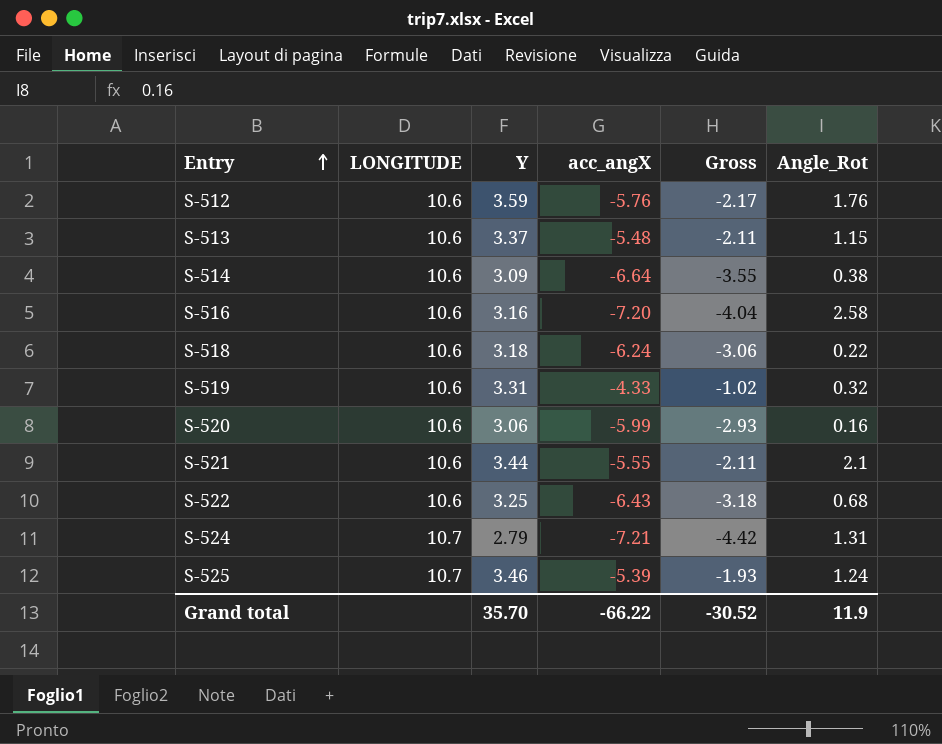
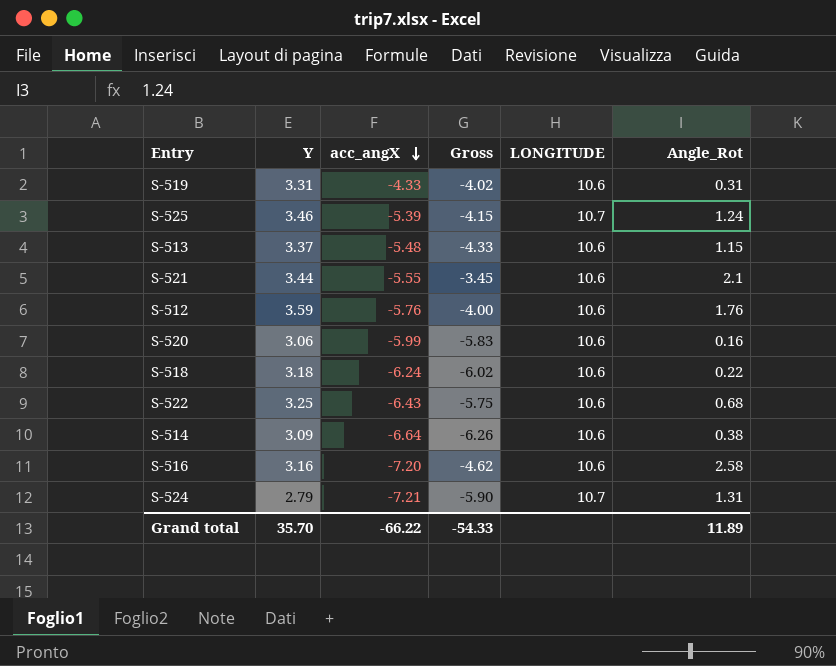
row order: Entry ascending -> acc_angX descending
column Gross | formula: [Y] + [acc_angX] -> [acc_angX] + [Angle_Rot]
column LONGITUDE | position: 2 -> 5
S-519 | Angle_Rot: 0.32 -> 0.31
Grand total | Gross: -30.52 -> -54.33
Grand total | Angle_Rot: 11.9 -> 11.89

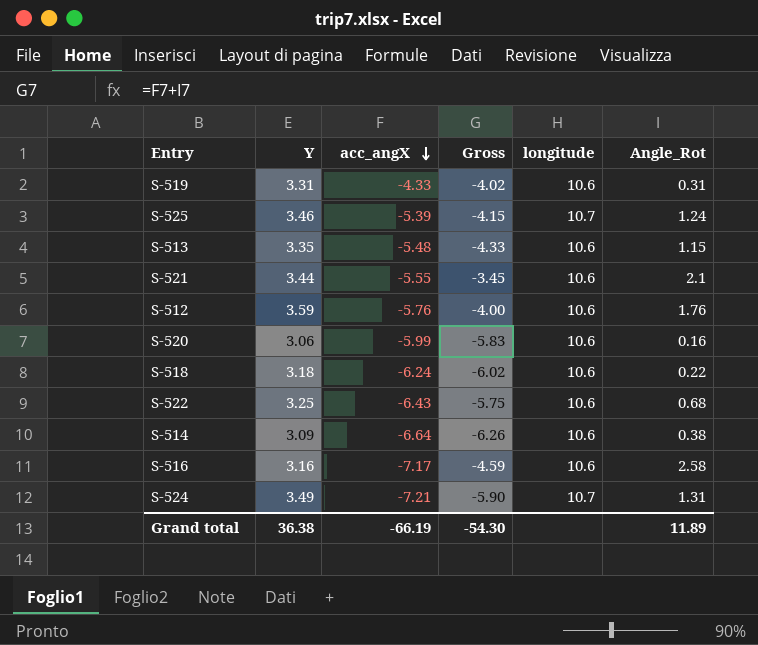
column name: LONGITUDE -> longitude
S-513 | Y: 3.37 -> 3.35
S-516 | acc_angX: -7.20 -> -7.17
S-516 | Gross: -4.62 -> -4.59
S-524 | Y: 2.79 -> 3.49
Grand total | Y: 35.70 -> 36.38
Grand total | acc_angX: -66.22 -> -66.19
Grand total | Gross: -54.33 -> -54.30

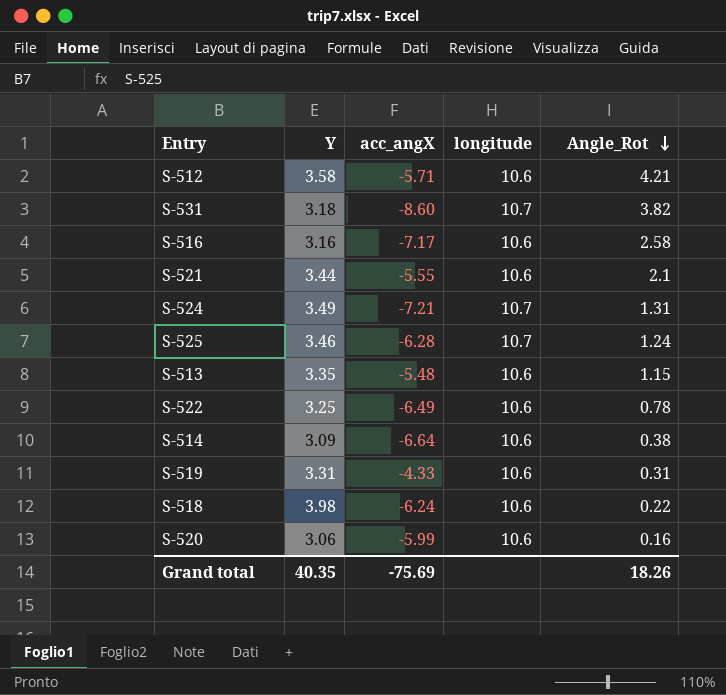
row order: acc_angX descending -> Angle_Rot descending
column Gross | formula: [acc_angX] + [Angle_Rot] -> none
S-512 | Y: 3.59 -> 3.58
S-512 | acc_angX: -5.76 -> -5.71
S-512 | Angle_Rot: 1.76 -> 4.21
row S-531: none -> 3.18 | -8.60 | 10.7 | 3.82
S-525 | acc_angX: -5.39 -> -6.28
S-522 | acc_angX: -6.43 -> -6.49
S-522 | Angle_Rot: 0.68 -> 0.78
S-518 | Y: 3.18 -> 3.98
Grand total | Y: 36.38 -> 40.35
Grand total | acc_angX: -66.19 -> -75.69
Grand total | Angle_Rot: 11.89 -> 18.26

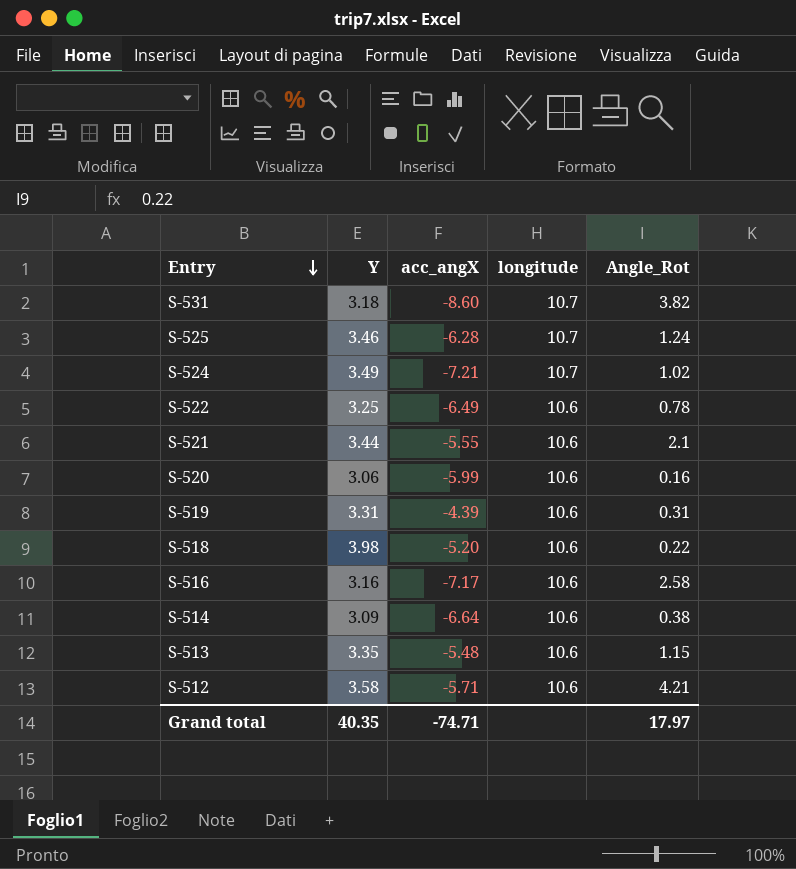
row order: Angle_Rot descending -> Entry descending
S-524 | Angle_Rot: 1.31 -> 1.02
S-519 | acc_angX: -4.33 -> -4.39
S-518 | acc_angX: -6.24 -> -5.20
Grand total | acc_angX: -75.69 -> -74.71
Grand total | Angle_Rot: 18.26 -> 17.97

